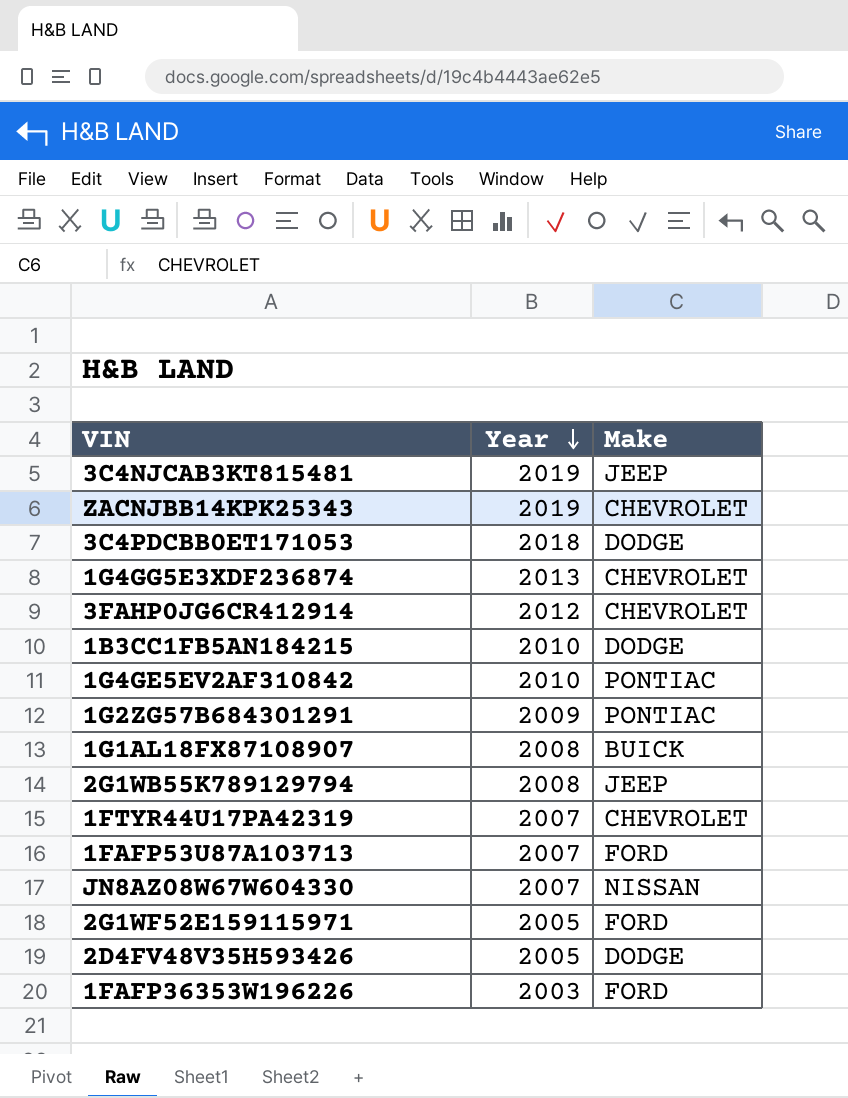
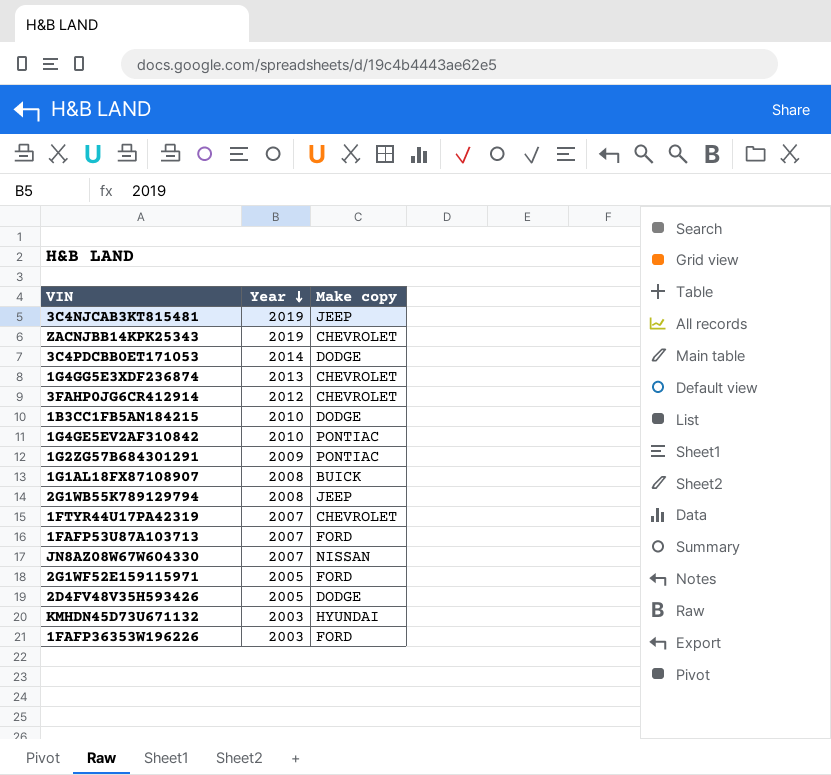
column name: Make -> Make copy
3C4PDCBB0ET171053 | Year: 2018 -> 2014
row KMHDN45D73U671132: none -> 2003 | HYUNDAI

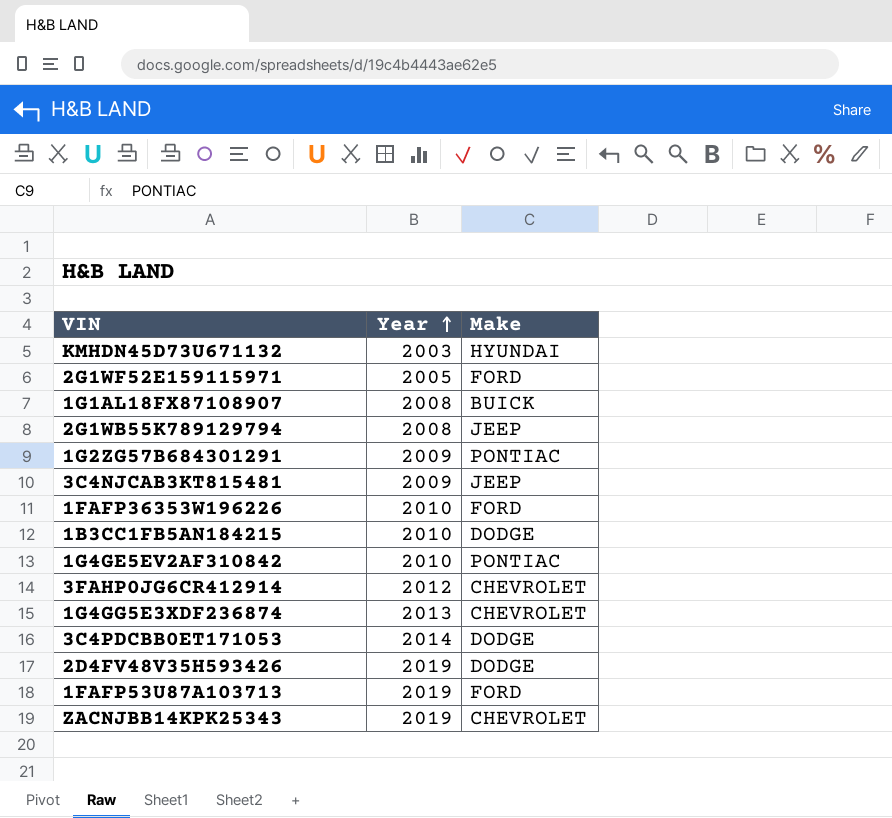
row order: Year descending -> Year ascending
column name: Make copy -> Make
row 1FTYR44U17PA42319: 2007 | CHEVROLET -> none
row JN8AZ08W67W604330: 2007 | NISSAN -> none
3C4NJCAB3KT815481 | Year: 2019 -> 2009
1FAFP36353W196226 | Year: 2003 -> 2010
2D4FV48V35H593426 | Year: 2005 -> 2019
1FAFP53U87A103713 | Year: 2007 -> 2019

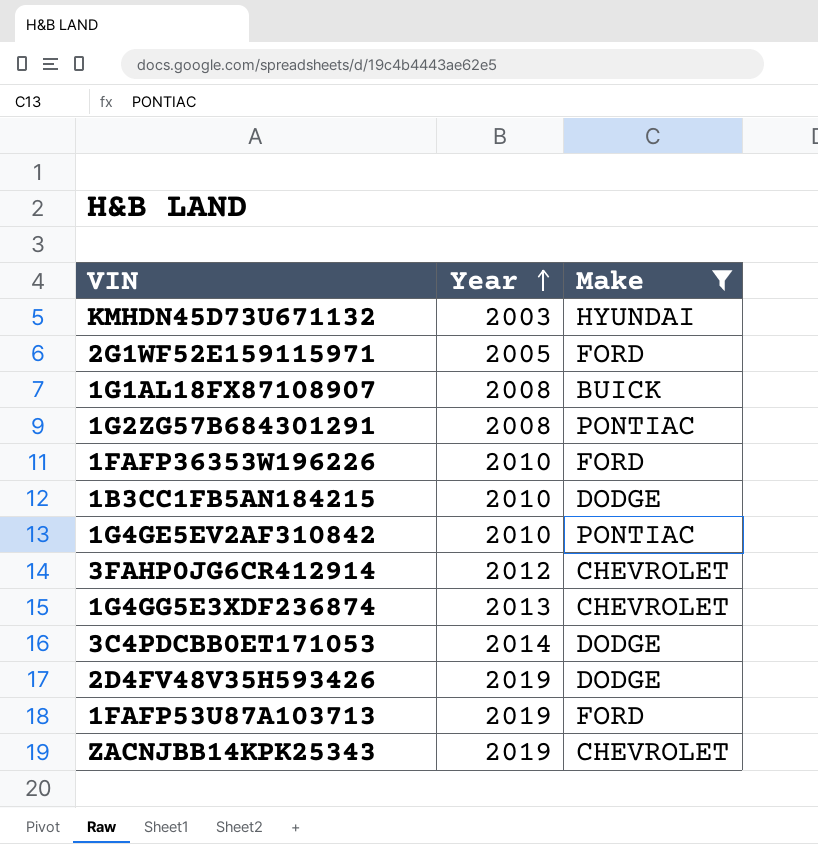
filter: none -> Make != JEEP
1G2ZG57B684301291 | Year: 2009 -> 2008

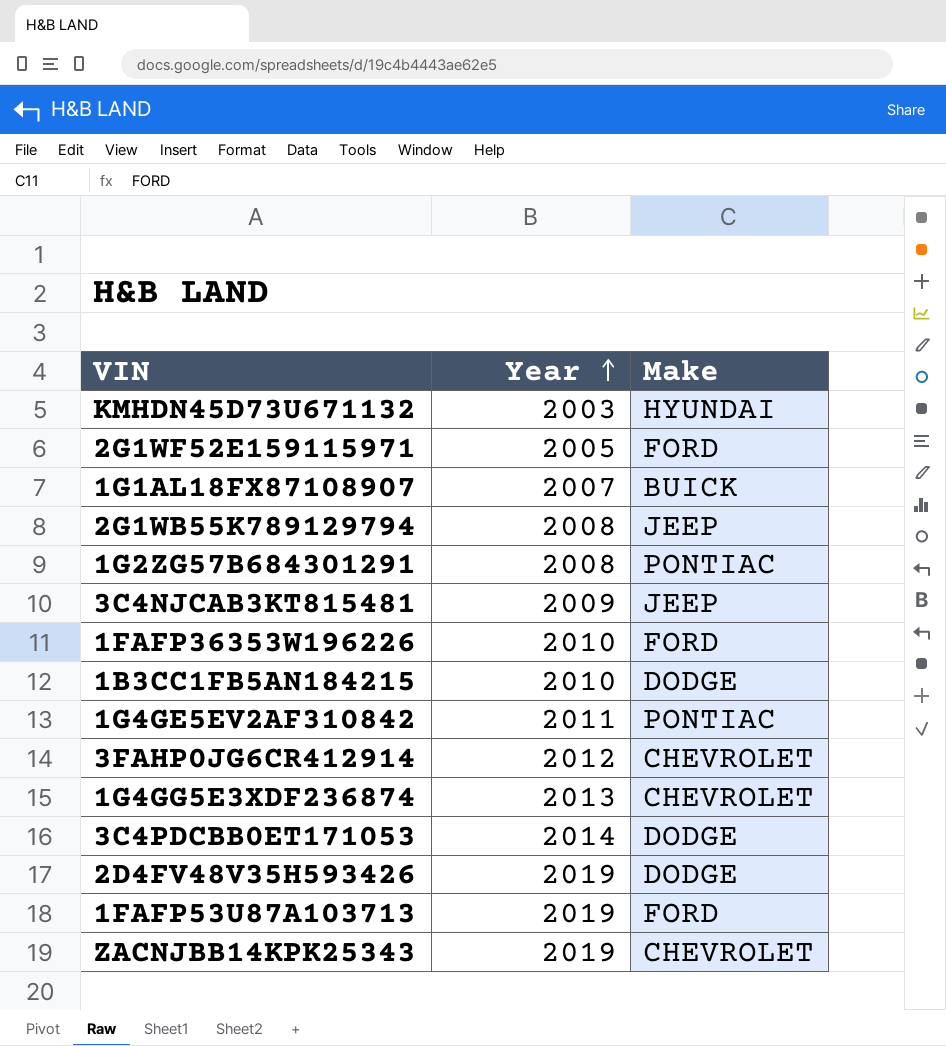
filter: Make != JEEP -> none
1G1AL18FX87108907 | Year: 2008 -> 2007
1G4GE5EV2AF310842 | Year: 2010 -> 2011

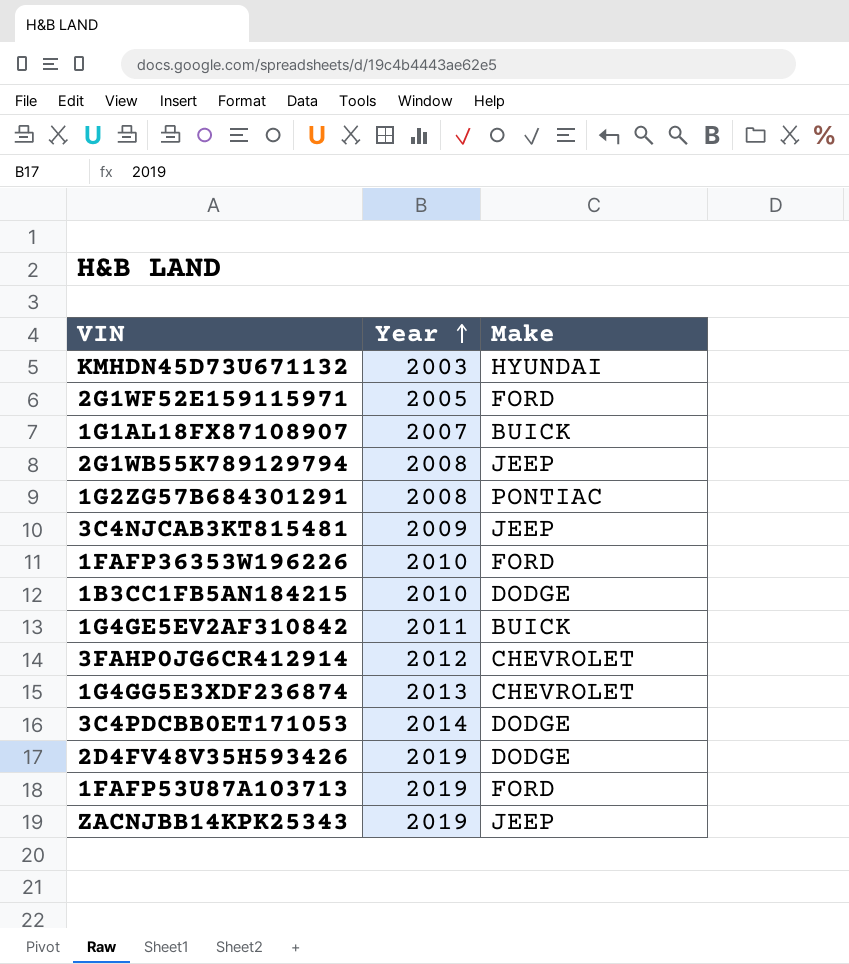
1G4GE5EV2AF310842 | Make: PONTIAC -> BUICK
ZACNJBB14KPK25343 | Make: CHEVROLET -> JEEP

